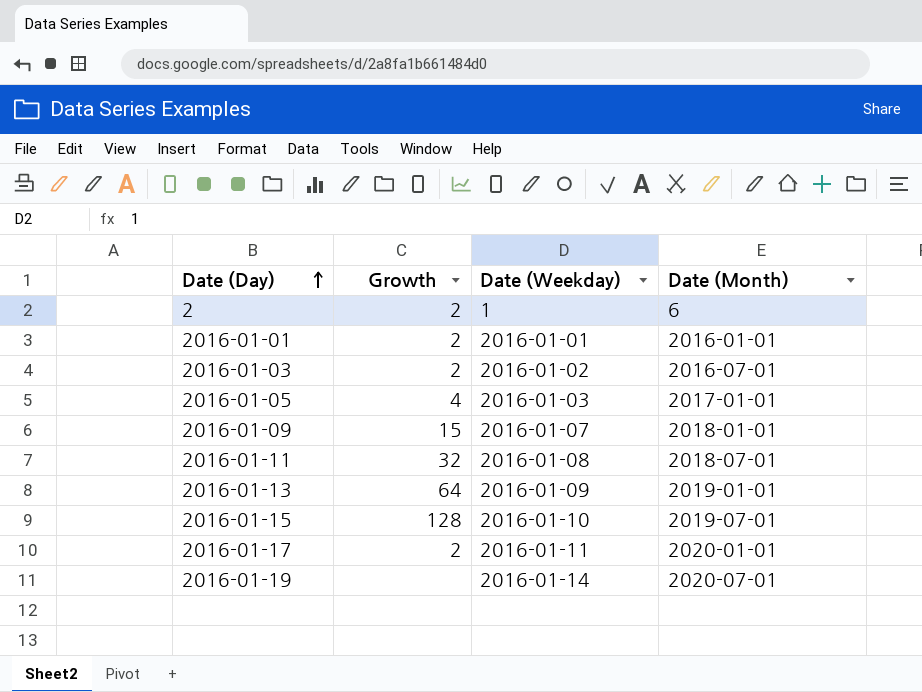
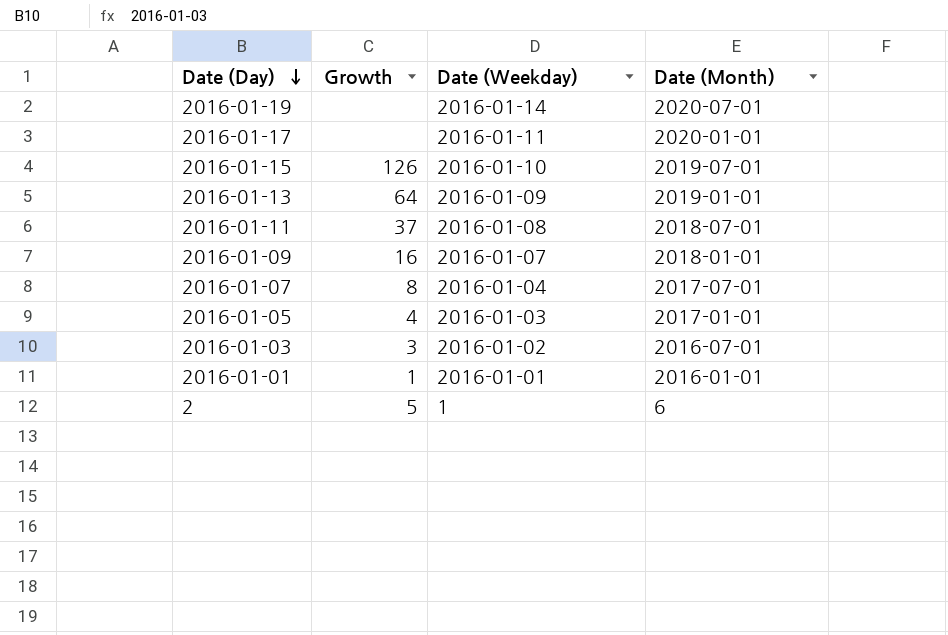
row order: Date (Day) ascending -> Date (Day) descending
2016-01-17 | Growth: 2 -> none
2016-01-15 | Growth: 128 -> 126
2016-01-11 | Growth: 32 -> 37
2016-01-09 | Growth: 15 -> 16
row 2016-01-07: none -> 8 | 2016-01-04 | 2017-07-01
2016-01-03 | Growth: 2 -> 3
2016-01-01 | Growth: 2 -> 1
2 | Growth: 2 -> 5

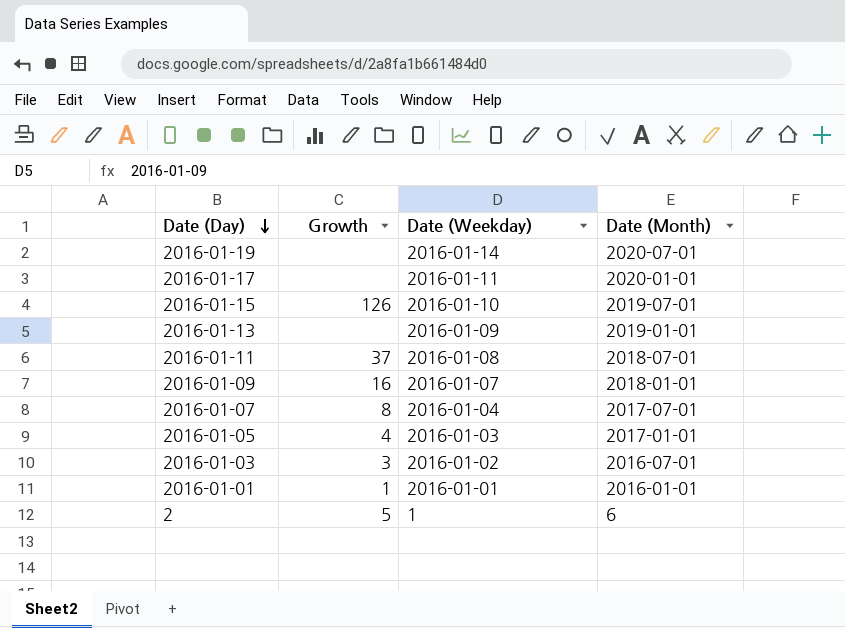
2016-01-13 | Growth: 64 -> none

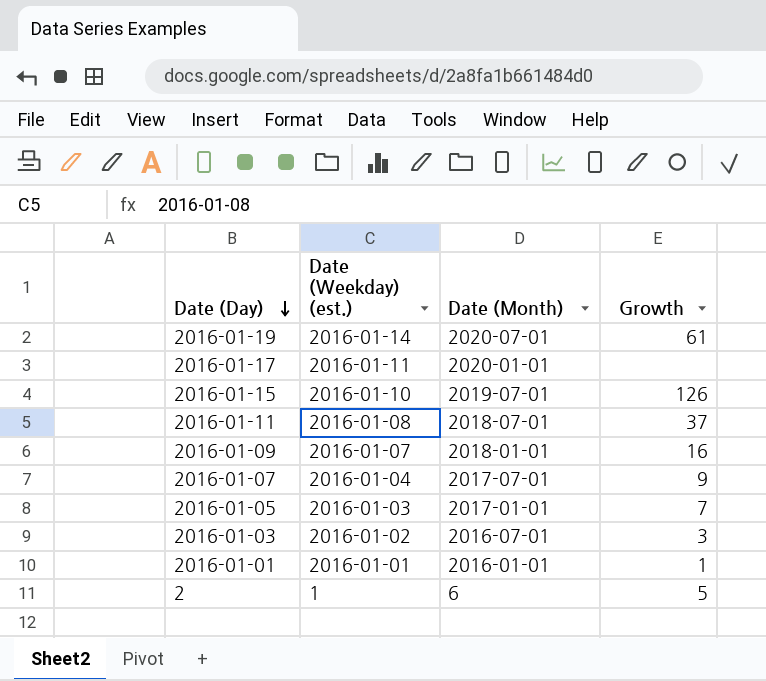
column name: Date (Weekday) -> Date (Weekday) (est.)
column Growth | position: 2 -> 4
row 2016-01-13: none | 2016-01-09 | 2019-01-01 -> none
2016-01-19 | Growth: none -> 61
2016-01-07 | Growth: 8 -> 9
2016-01-05 | Growth: 4 -> 7

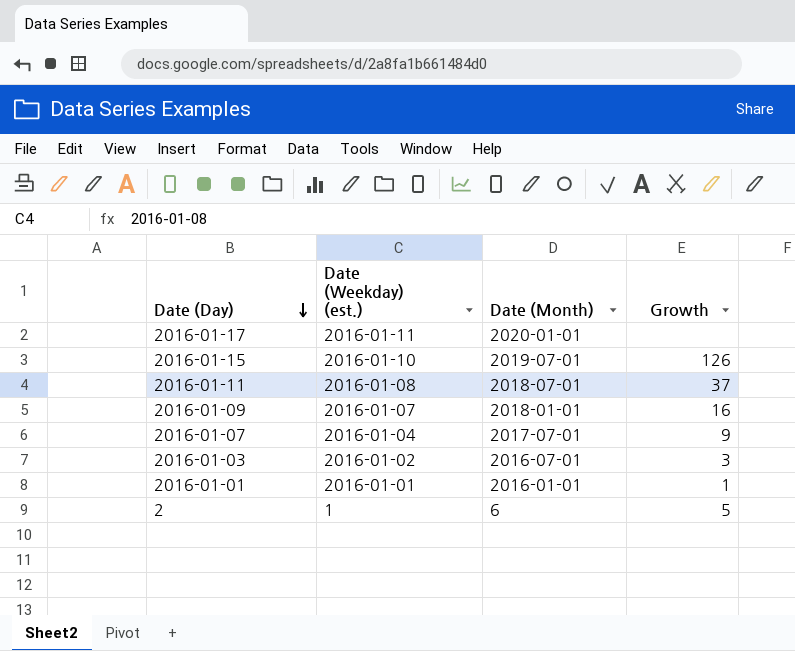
row 2016-01-19: 2016-01-14 | 2020-07-01 | 61 -> none
row 2016-01-05: 2016-01-03 | 2017-01-01 | 7 -> none

